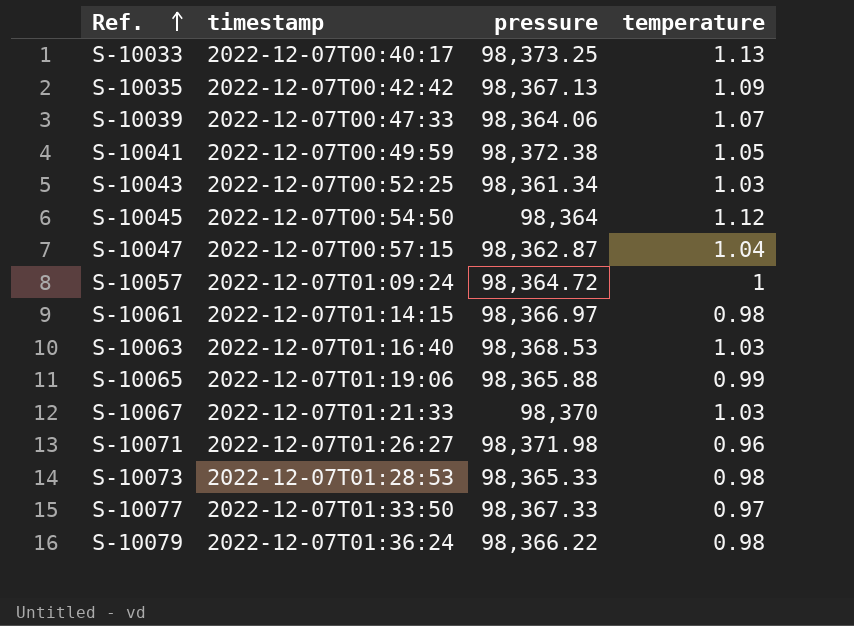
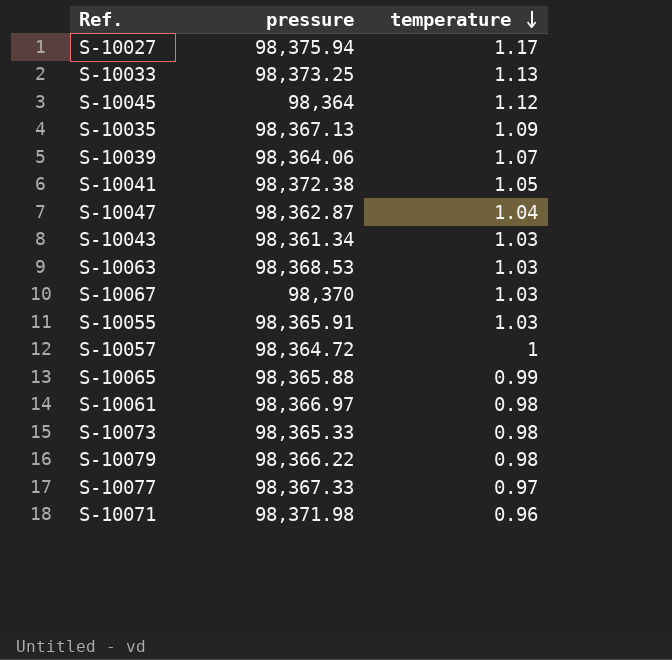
row order: Ref. ascending -> temperature descending
column timestamp | position: 2 -> none
row S-10027: none -> 98,375.94 | 1.17
row S-10055: none -> 98,365.91 | 1.03

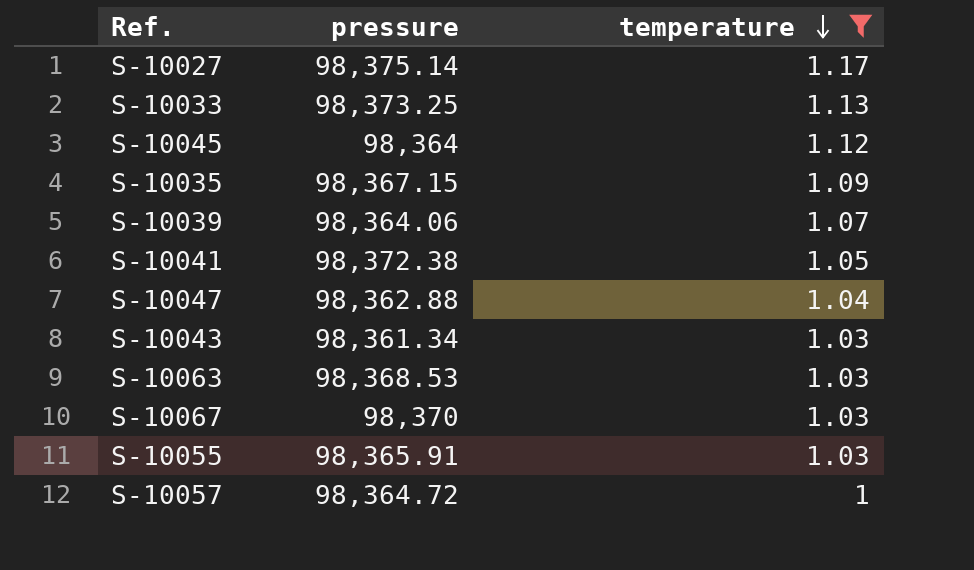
filter: none -> temperature >= 1
S-10027 | pressure: 98,375.94 -> 98,375.14
S-10035 | pressure: 98,367.13 -> 98,367.15
S-10047 | pressure: 98,362.87 -> 98,362.88

